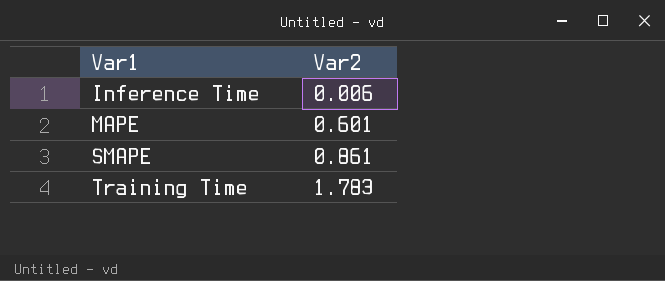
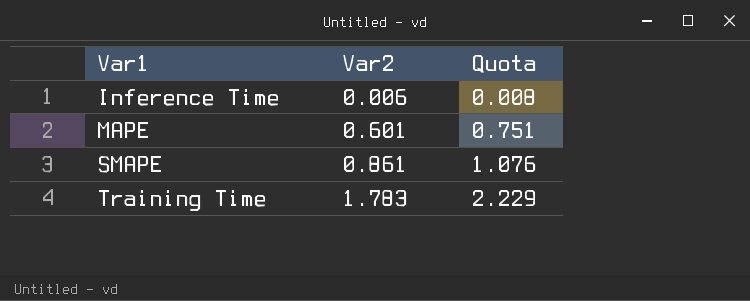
column Quota | formula: none -> [Var2] * 1.25

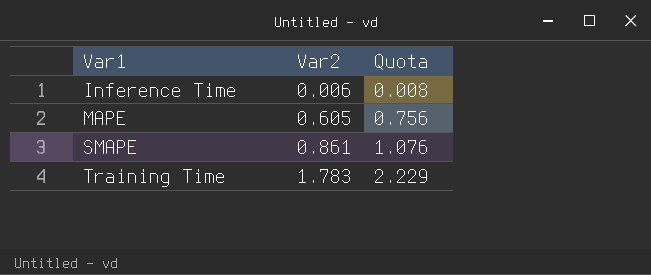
MAPE | Var2: 0.601 -> 0.605
MAPE | Quota: 0.751 -> 0.756

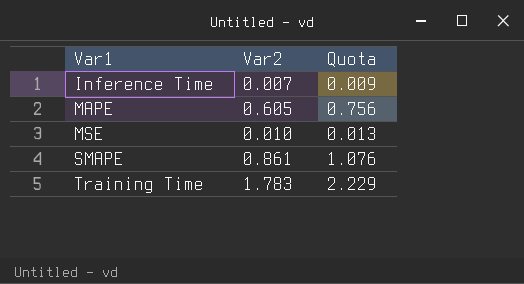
Inference Time | Var2: 0.006 -> 0.007
Inference Time | Quota: 0.008 -> 0.009
row MSE: none -> 0.010 | 0.013

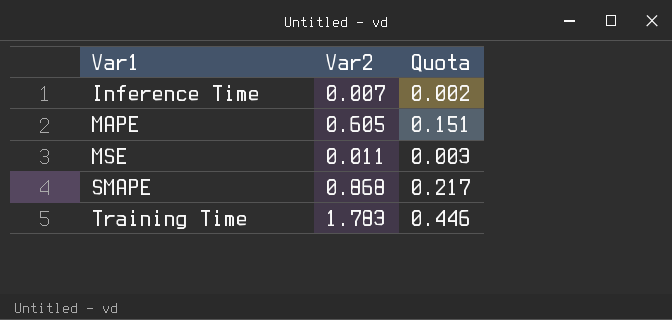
column Quota | formula: [Var2] * 1.25 -> [Var2] * 0.25
MSE | Var2: 0.010 -> 0.011
SMAPE | Var2: 0.861 -> 0.868

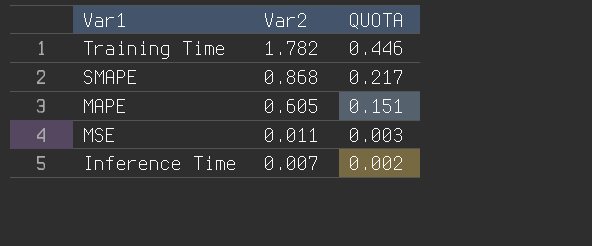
row order: Var1 ascending -> Var2 descending
column name: Quota -> QUOTA
Training Time | Var2: 1.783 -> 1.782

